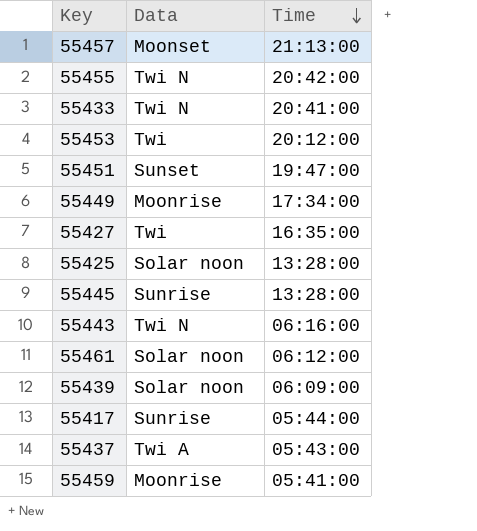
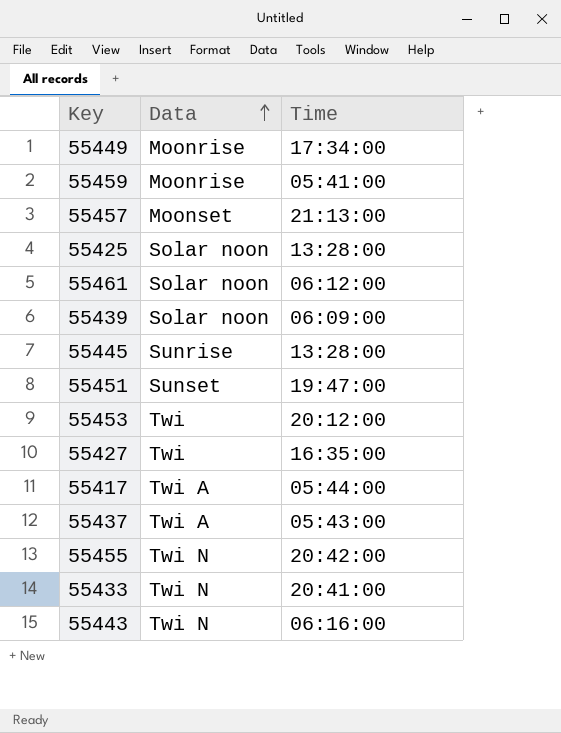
row order: Time descending -> Data ascending
55417 | Data: Sunrise -> Twi A

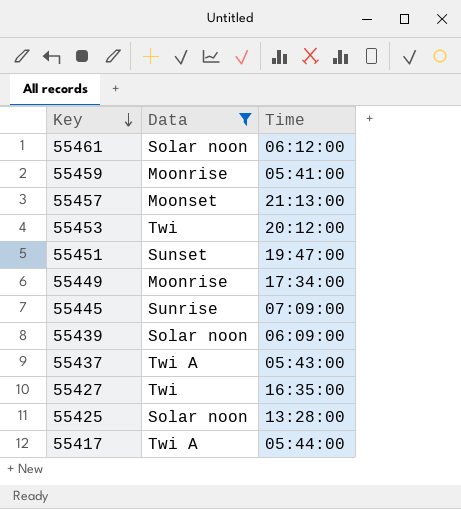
filter: none -> Data != Twi N
row order: Data ascending -> Key descending
55445 | Time: 13:28:00 -> 07:09:00

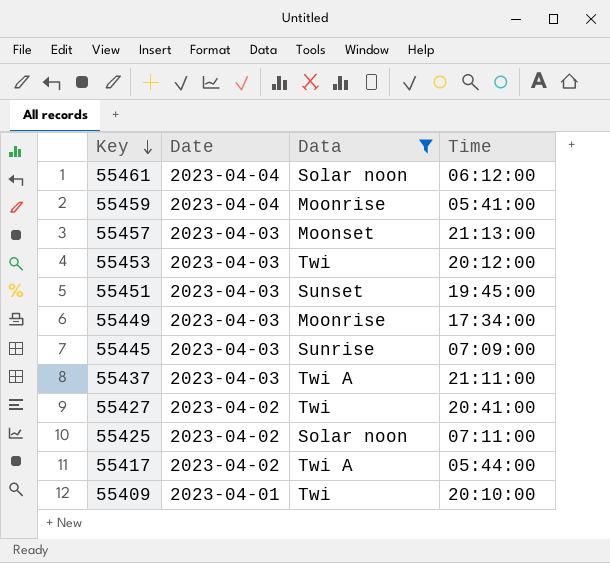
column Date | position: none -> 2
row 55439: Solar noon | 06:09:00 -> none
55451 | Time: 19:47:00 -> 19:45:00
55437 | Time: 05:43:00 -> 21:11:00
55427 | Time: 16:35:00 -> 20:41:00
55425 | Time: 13:28:00 -> 07:11:00
row 55409: none -> 2023-04-01 | Twi | 20:10:00

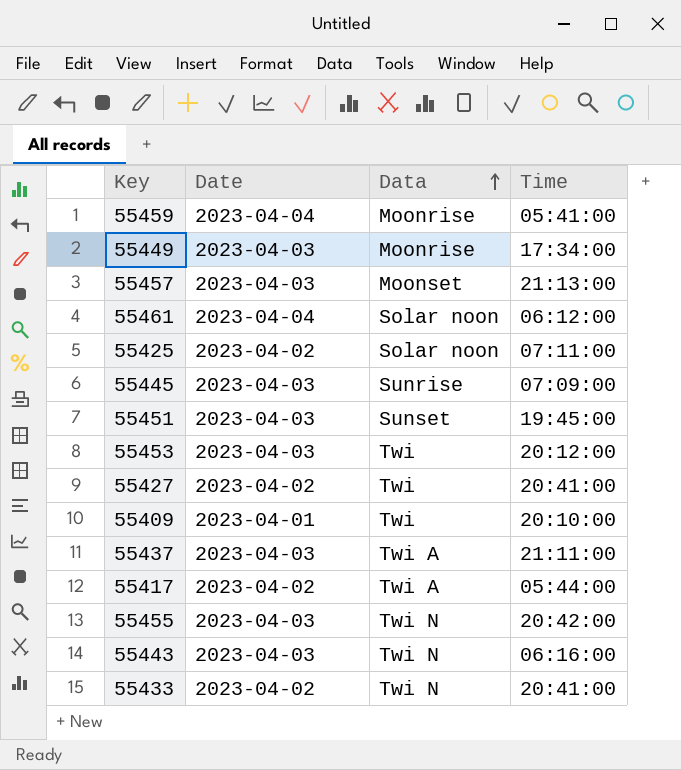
filter: Data != Twi N -> none
row order: Key descending -> Data ascending

